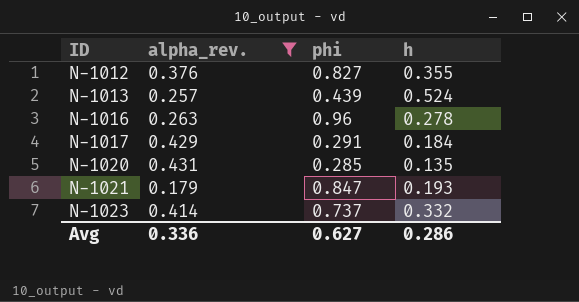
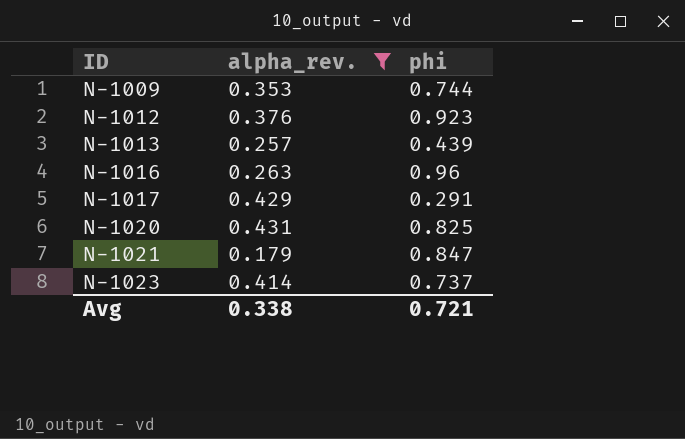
column h | position: 4 -> none
row N-1009: none -> 0.353 | 0.744
N-1012 | phi: 0.827 -> 0.923
N-1020 | phi: 0.285 -> 0.825
Avg | alpha_rev.: 0.336 -> 0.338
Avg | phi: 0.627 -> 0.721

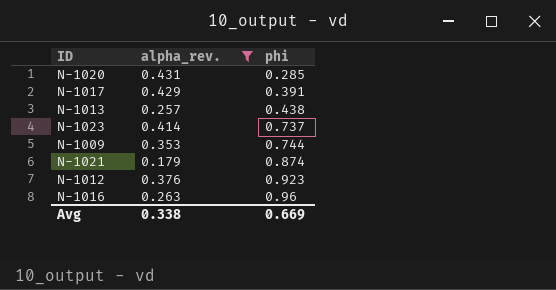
row order: ID ascending -> phi ascending
N-1020 | phi: 0.825 -> 0.285
N-1017 | phi: 0.291 -> 0.391
N-1013 | phi: 0.439 -> 0.438
N-1021 | phi: 0.847 -> 0.874
Avg | phi: 0.721 -> 0.669

